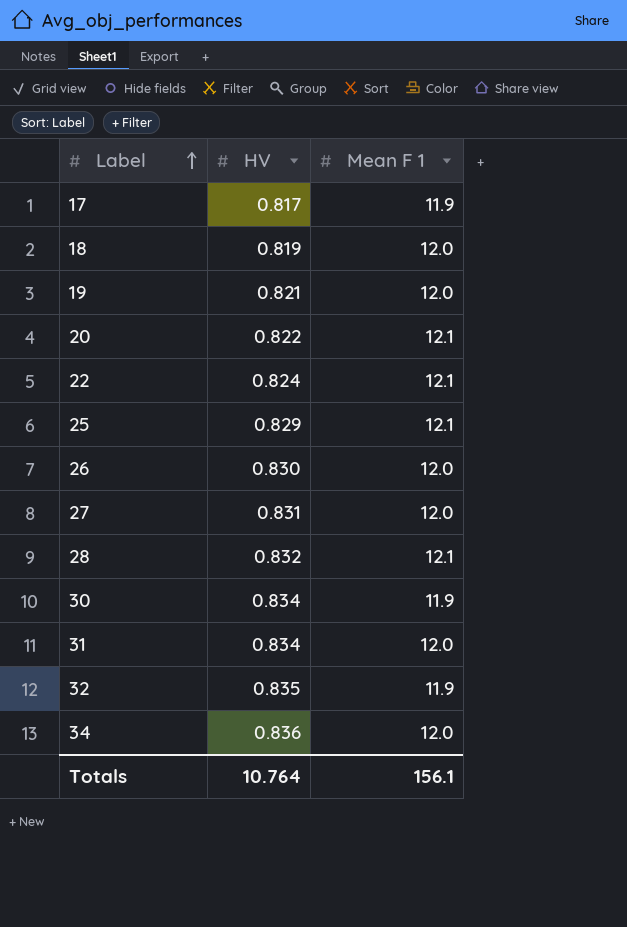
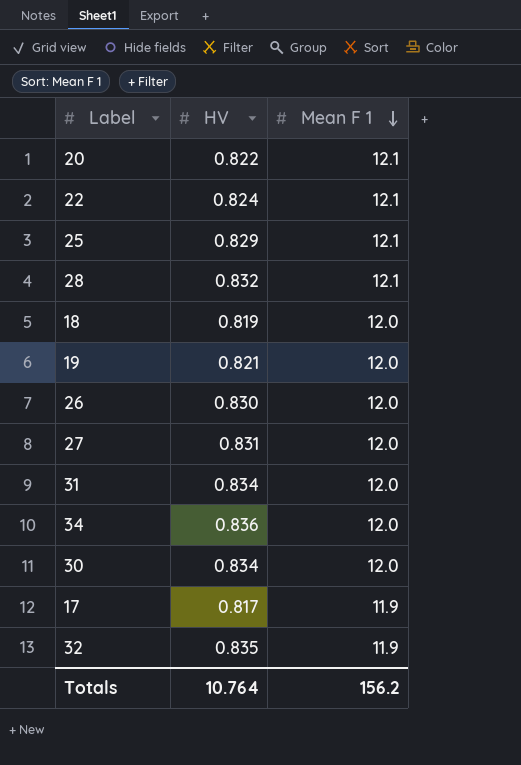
row order: Label ascending -> Mean F 1 descending
30 | Mean F 1: 11.9 -> 12.0
Totals | Mean F 1: 156.1 -> 156.2

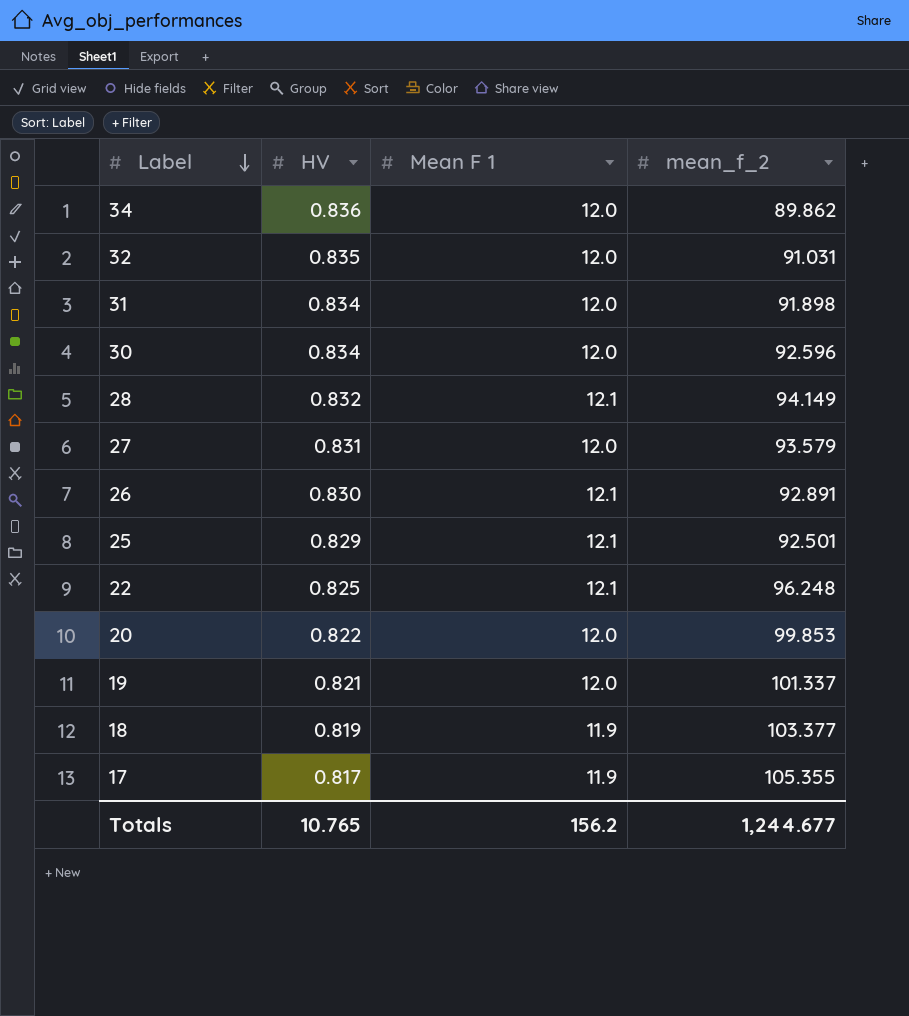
row order: Mean F 1 descending -> Label descending
column mean_f_2 | position: none -> 4
32 | Mean F 1: 11.9 -> 12.0
26 | Mean F 1: 12.0 -> 12.1
22 | HV: 0.824 -> 0.825
20 | Mean F 1: 12.1 -> 12.0
18 | Mean F 1: 12.0 -> 11.9
Totals | HV: 10.764 -> 10.765

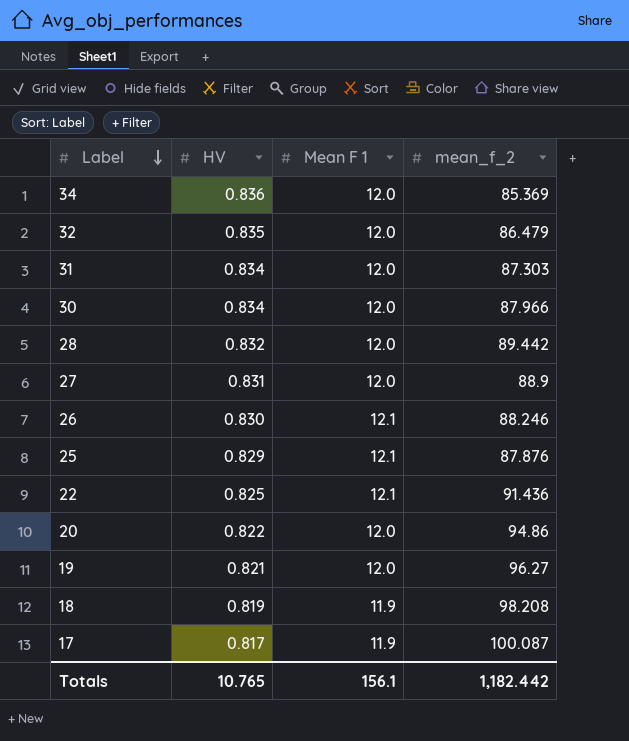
34 | mean_f_2: 89.862 -> 85.369
32 | mean_f_2: 91.031 -> 86.479
31 | mean_f_2: 91.898 -> 87.303
30 | mean_f_2: 92.596 -> 87.966
28 | Mean F 1: 12.1 -> 12.0
28 | mean_f_2: 94.149 -> 89.442
27 | mean_f_2: 93.579 -> 88.9
26 | mean_f_2: 92.891 -> 88.246
25 | mean_f_2: 92.501 -> 87.876
22 | mean_f_2: 96.248 -> 91.436
20 | mean_f_2: 99.853 -> 94.86
19 | mean_f_2: 101.337 -> 96.27
18 | mean_f_2: 103.377 -> 98.208
17 | mean_f_2: 105.355 -> 100.087
Totals | Mean F 1: 156.2 -> 156.1
Totals | mean_f_2: 1,244.677 -> 1,182.442

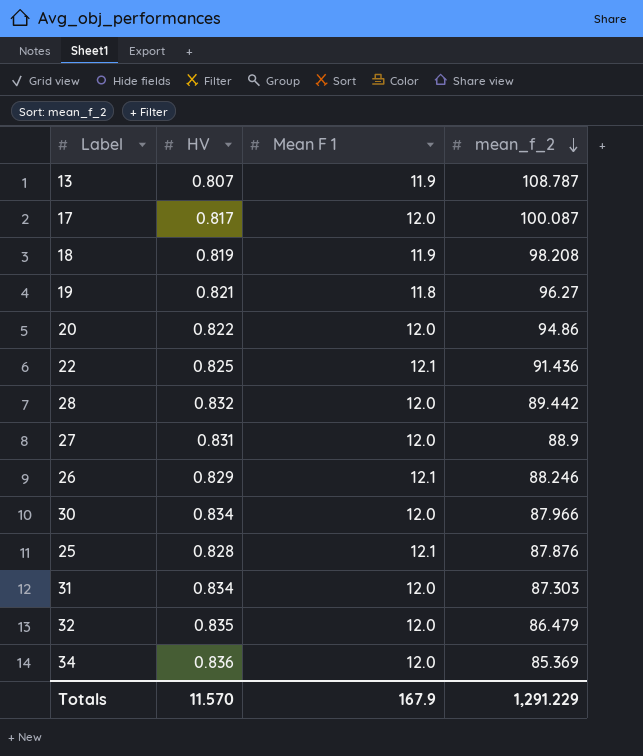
row order: Label descending -> mean_f_2 descending
row 13: none -> 0.807 | 11.9 | 108.787
17 | Mean F 1: 11.9 -> 12.0
19 | Mean F 1: 12.0 -> 11.8
26 | HV: 0.830 -> 0.829
25 | HV: 0.829 -> 0.828
Totals | HV: 10.765 -> 11.570
Totals | Mean F 1: 156.1 -> 167.9
Totals | mean_f_2: 1,182.442 -> 1,291.229

